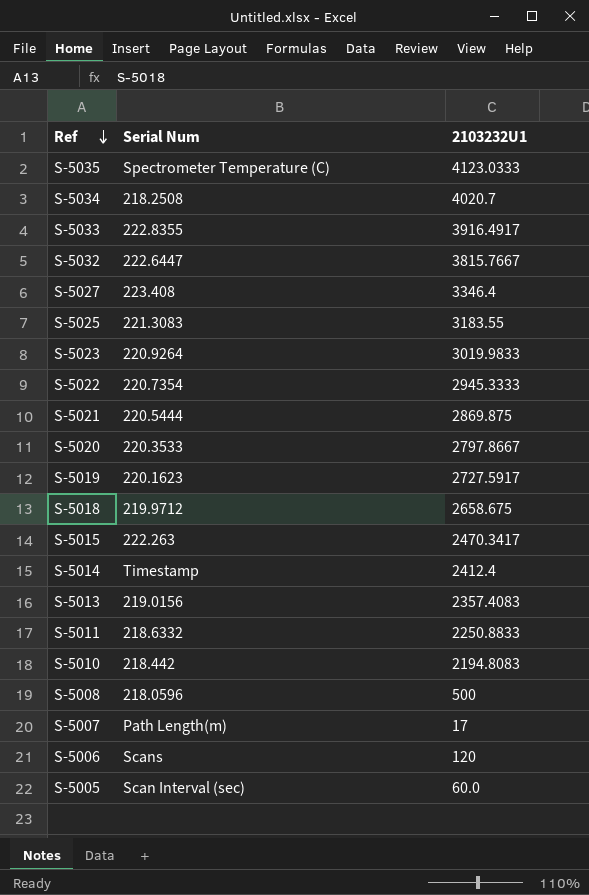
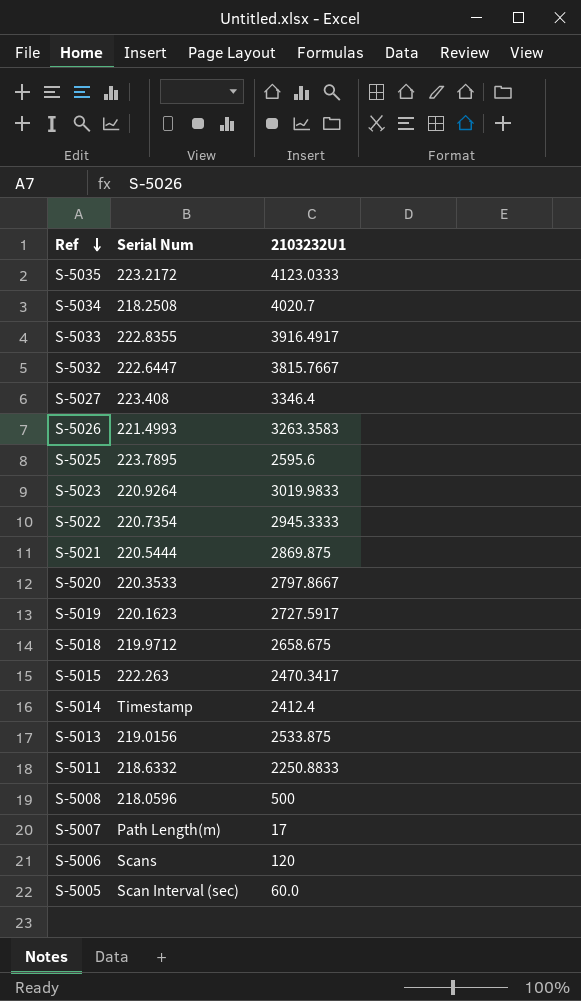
row S-5010: 218.442 | 2194.8083 -> none
S-5035 | Serial Num: Spectrometer Temperature (C) -> 223.2172
row S-5026: none -> 221.4993 | 3263.3583
S-5025 | Serial Num: 221.3083 -> 223.7895
S-5025 | 2103232U1: 3183.55 -> 2595.6
S-5013 | 2103232U1: 2357.4083 -> 2533.875

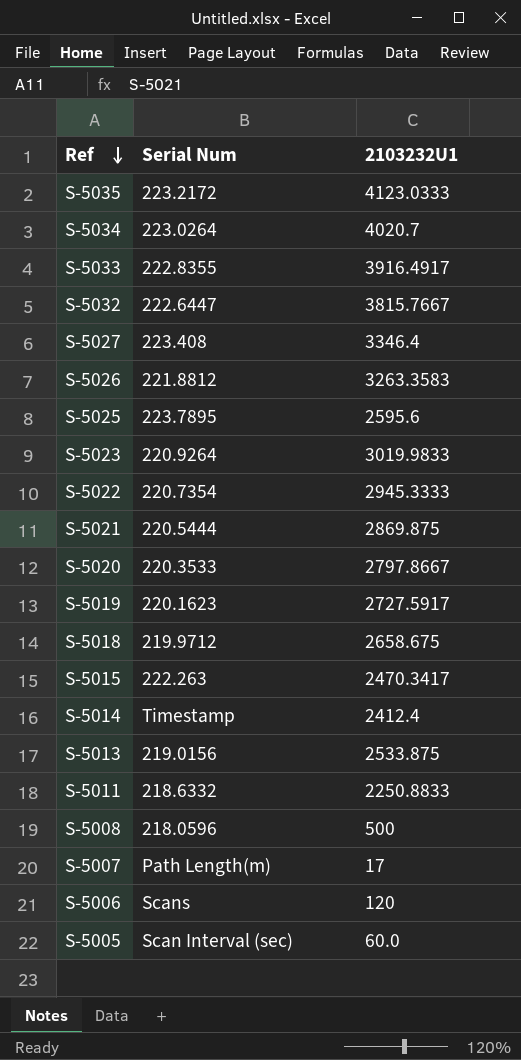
S-5034 | Serial Num: 218.2508 -> 223.0264
S-5026 | Serial Num: 221.4993 -> 221.8812

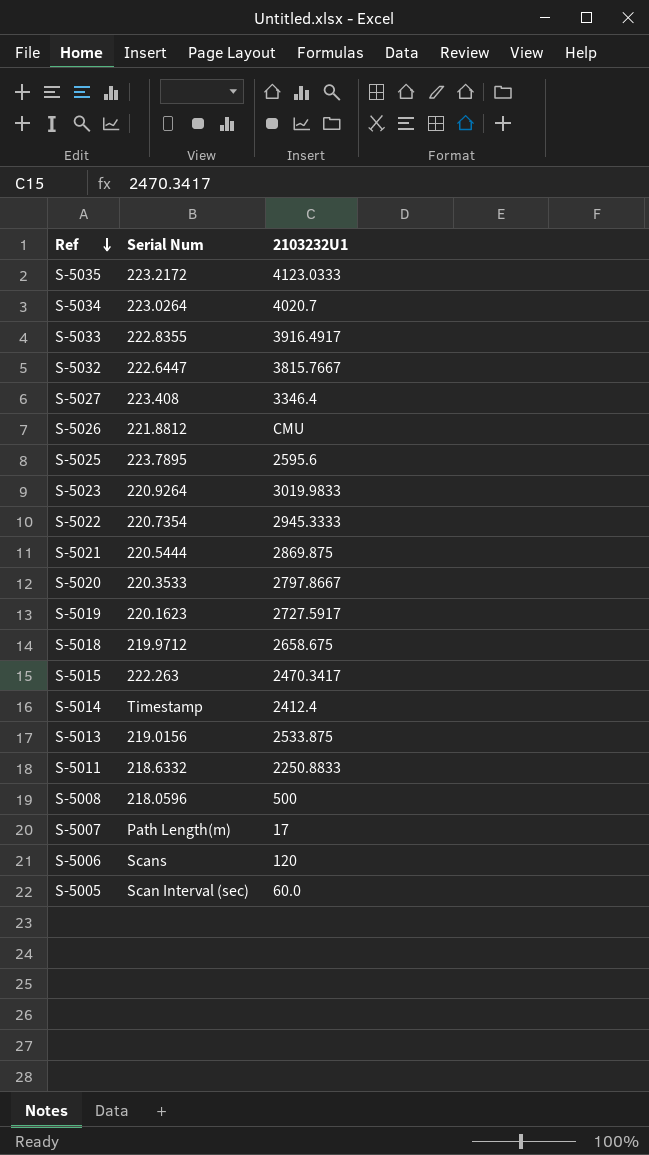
S-5026 | 2103232U1: 3263.3583 -> CMU

